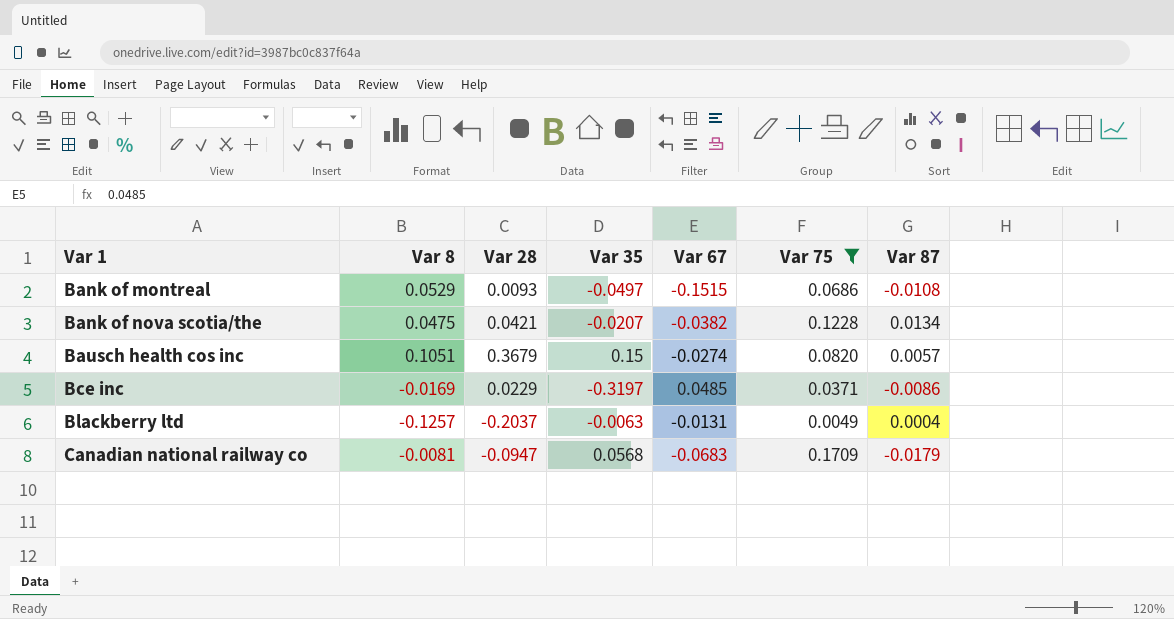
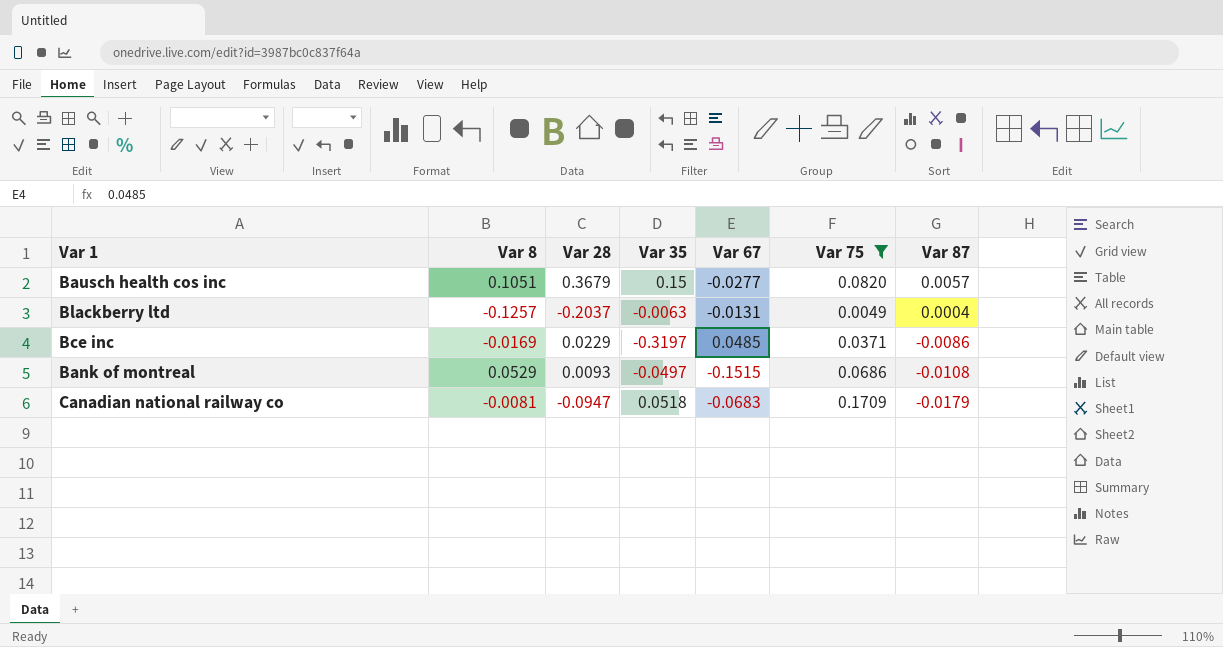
row order: Var 1 ascending -> Var 87 descending
row Bank of nova scotia/the: 0.0475 | 0.0421 | -0.0207 | -0.0382 | 0.1228 | 0.0134 -> none
Bausch health cos inc | Var 67: -0.0274 -> -0.0277
Canadian national railway co | Var 35: 0.0568 -> 0.0518

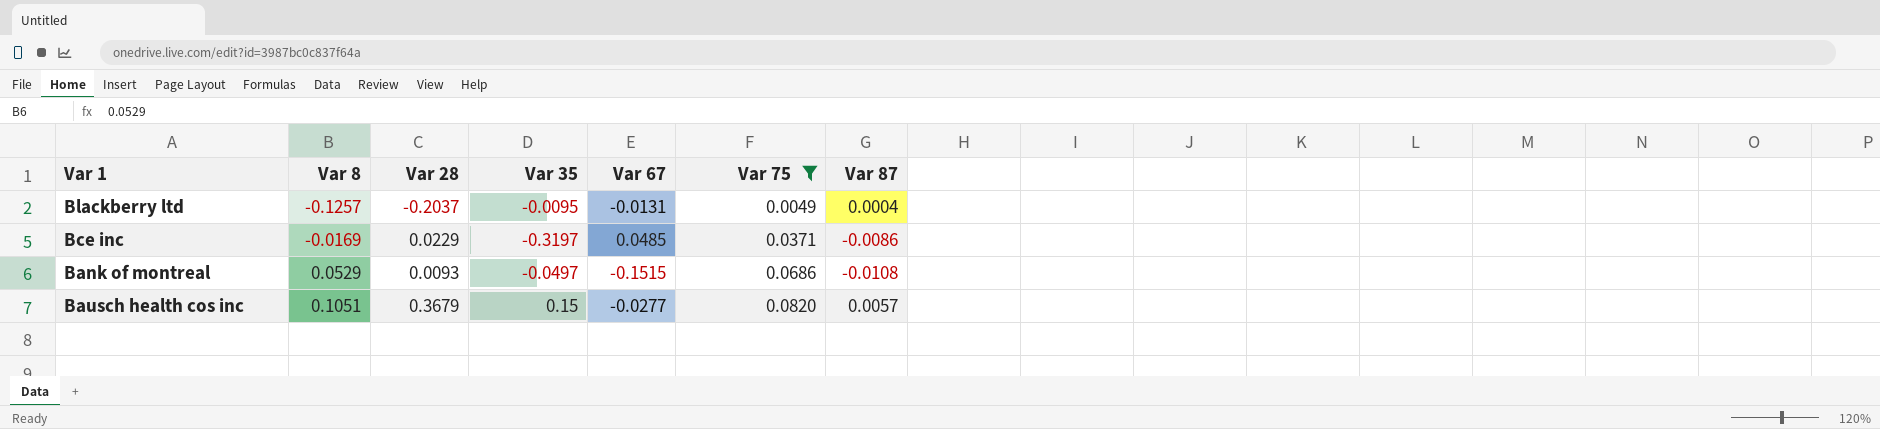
row order: Var 87 descending -> Var 8 ascending
row Canadian national railway co: -0.0081 | -0.0947 | 0.0518 | -0.0683 | 0.1709 | -0.0179 -> none
Blackberry ltd | Var 35: -0.0063 -> -0.0095

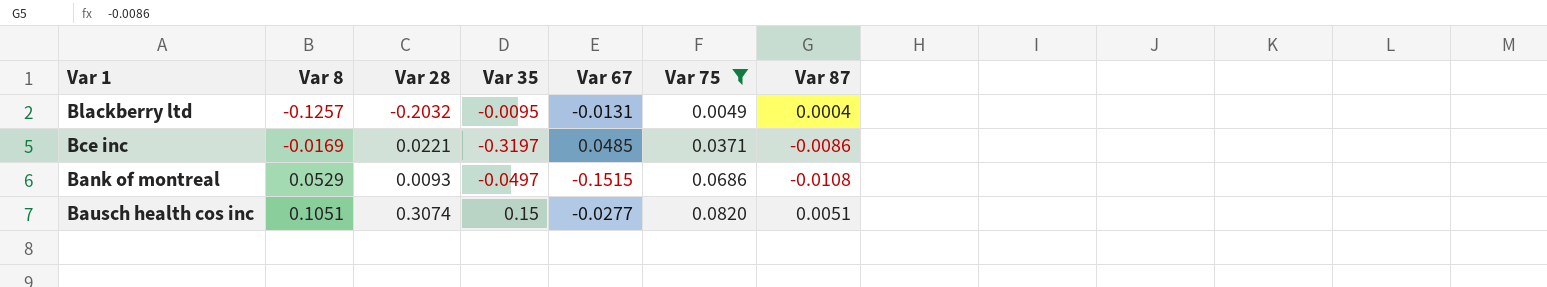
Blackberry ltd | Var 28: -0.2037 -> -0.2032
Bce inc | Var 28: 0.0229 -> 0.0221
Bausch health cos inc | Var 28: 0.3679 -> 0.3074
Bausch health cos inc | Var 87: 0.0057 -> 0.0051

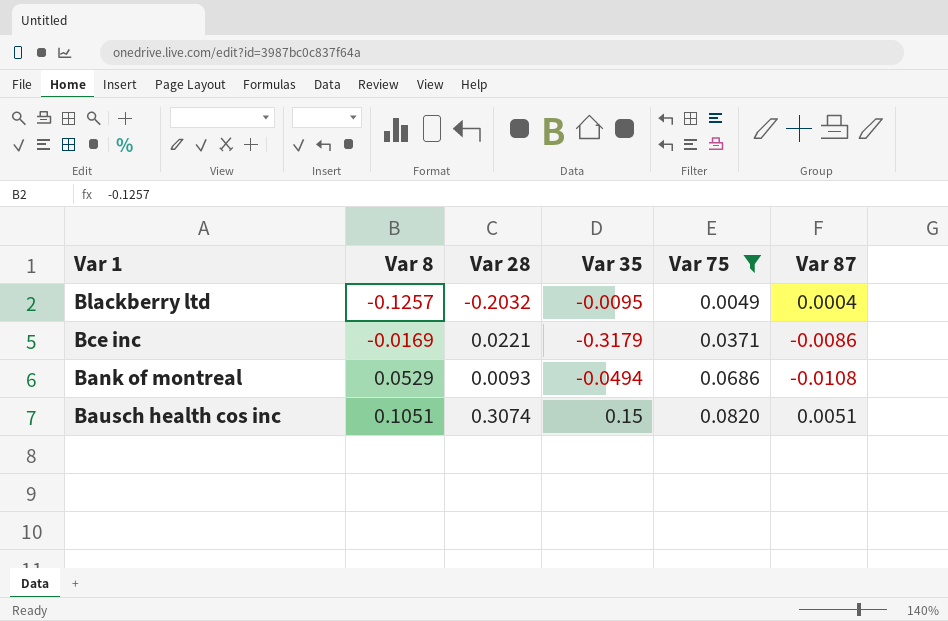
column Var 67 | position: 5 -> none
Bce inc | Var 35: -0.3197 -> -0.3179
Bank of montreal | Var 35: -0.0497 -> -0.0494

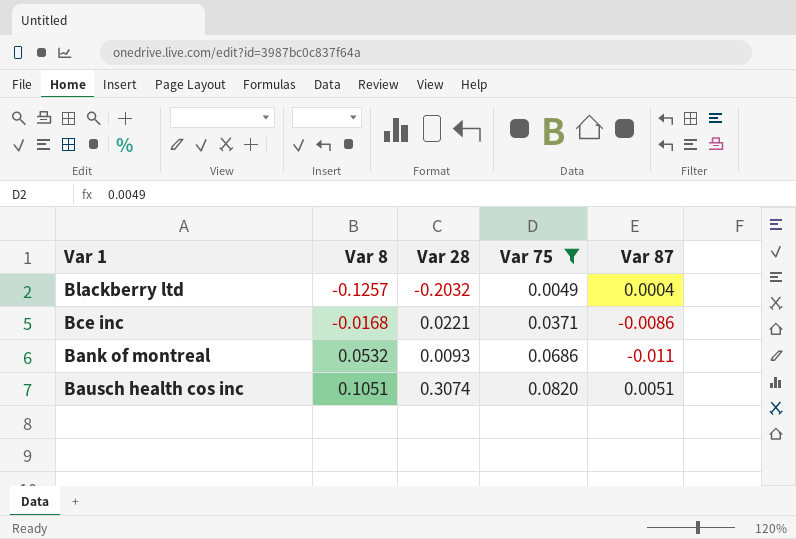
column Var 35 | position: 4 -> none
Bce inc | Var 8: -0.0169 -> -0.0168
Bank of montreal | Var 8: 0.0529 -> 0.0532
Bank of montreal | Var 87: -0.0108 -> -0.011

